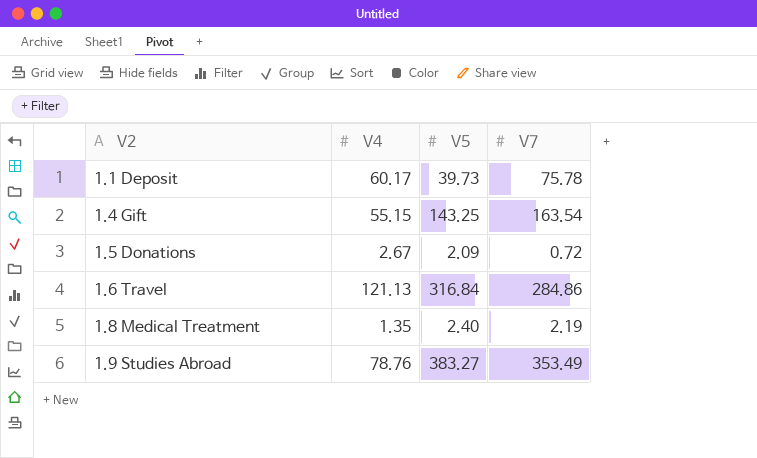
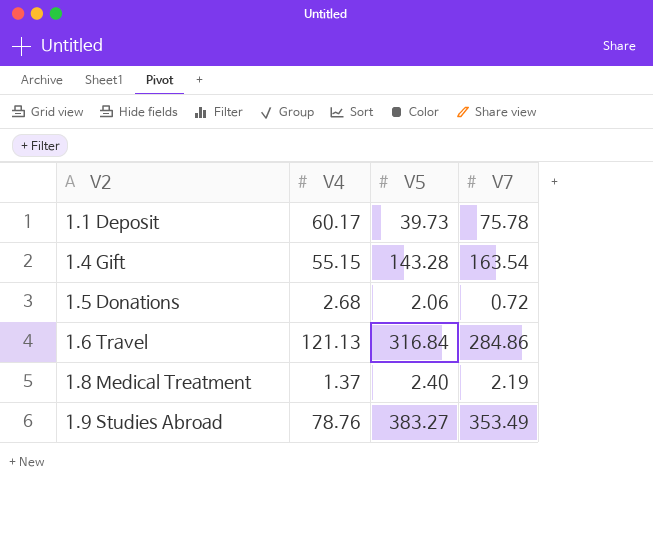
1.4 Gift | V5: 143.25 -> 143.28
1.5 Donations | V4: 2.67 -> 2.68
1.5 Donations | V5: 2.09 -> 2.06
1.8 Medical Treatment | V4: 1.35 -> 1.37

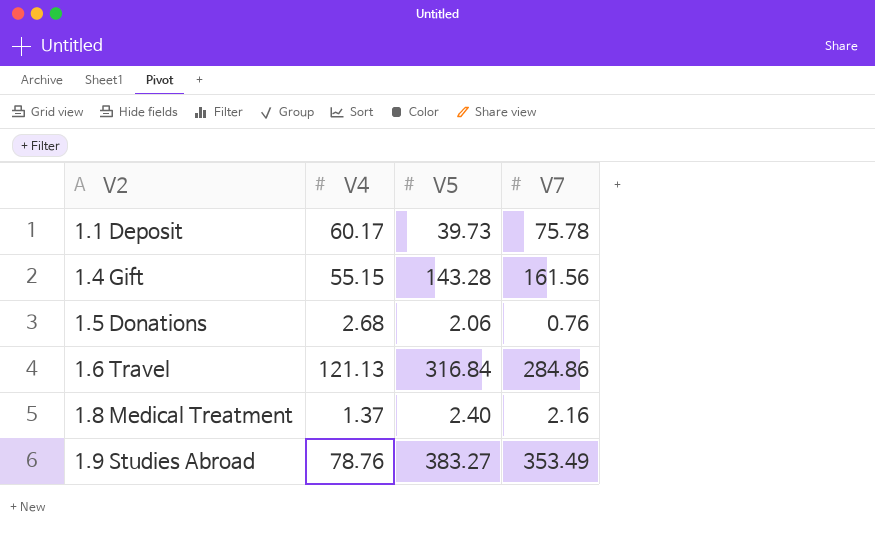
1.4 Gift | V7: 163.54 -> 161.56
1.5 Donations | V7: 0.72 -> 0.76
1.8 Medical Treatment | V7: 2.19 -> 2.16

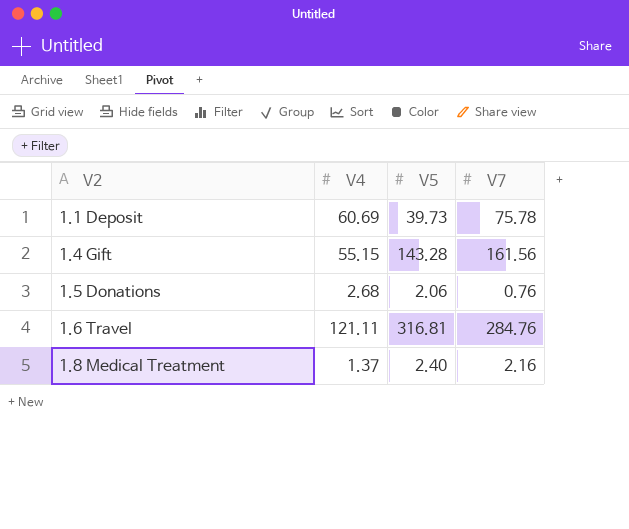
row 1.9 Studies Abroad: 78.76 | 383.27 | 353.49 -> none
1.1 Deposit | V4: 60.17 -> 60.69
1.6 Travel | V4: 121.13 -> 121.11
1.6 Travel | V5: 316.84 -> 316.81
1.6 Travel | V7: 284.86 -> 284.76

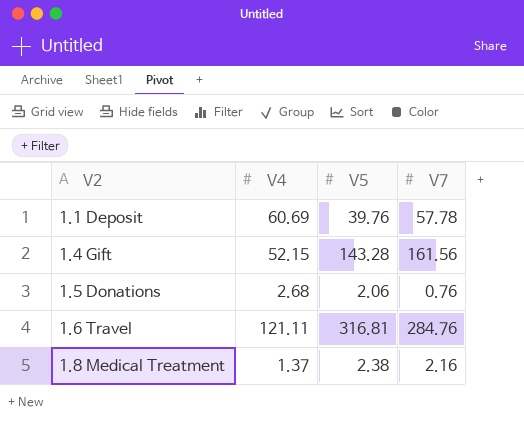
1.1 Deposit | V5: 39.73 -> 39.76
1.1 Deposit | V7: 75.78 -> 57.78
1.4 Gift | V4: 55.15 -> 52.15
1.8 Medical Treatment | V5: 2.40 -> 2.38

